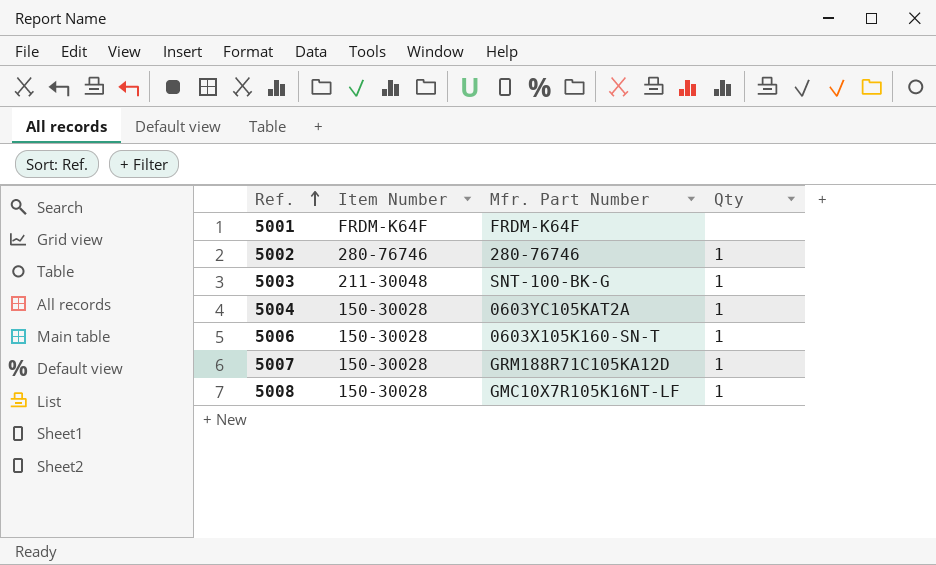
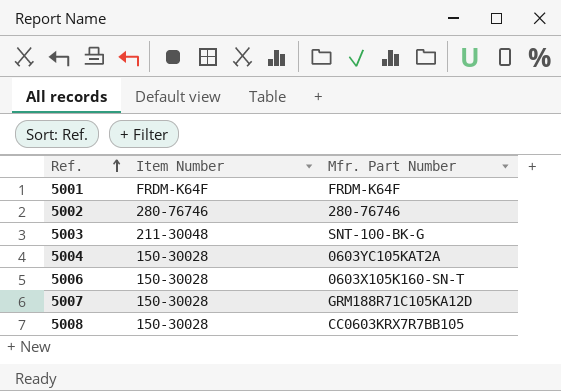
column Qty | position: 4 -> none
5008 | Mfr. Part Number: GMC10X7R105K16NT-LF -> CC0603KRX7R7BB105

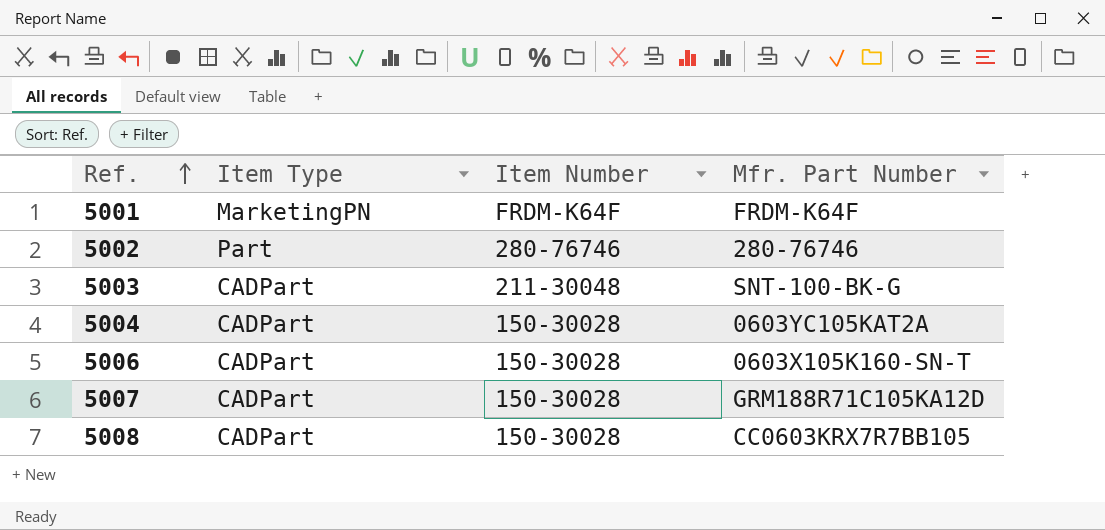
column Item Type | position: none -> 2

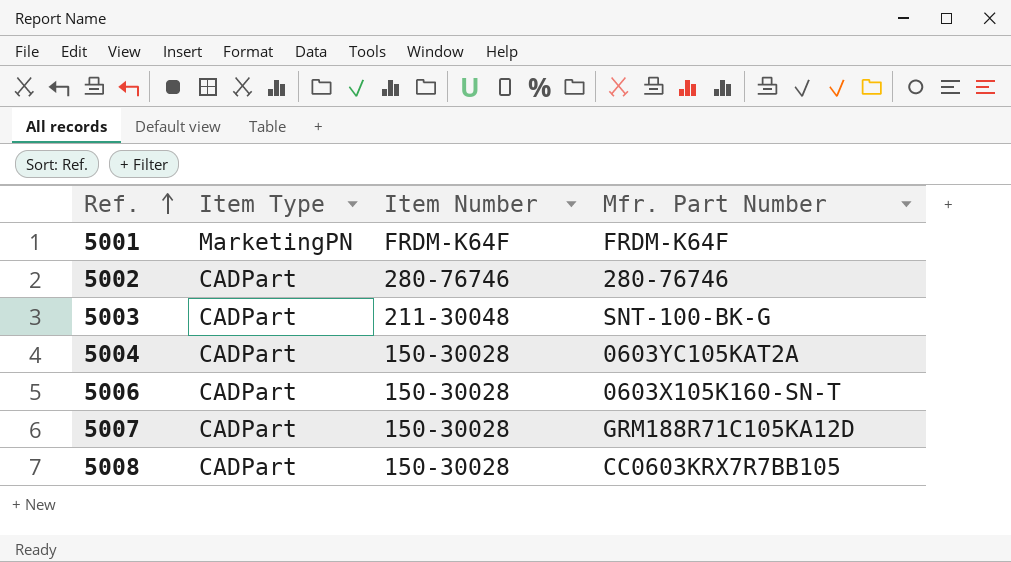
5002 | Item Type: Part -> CADPart

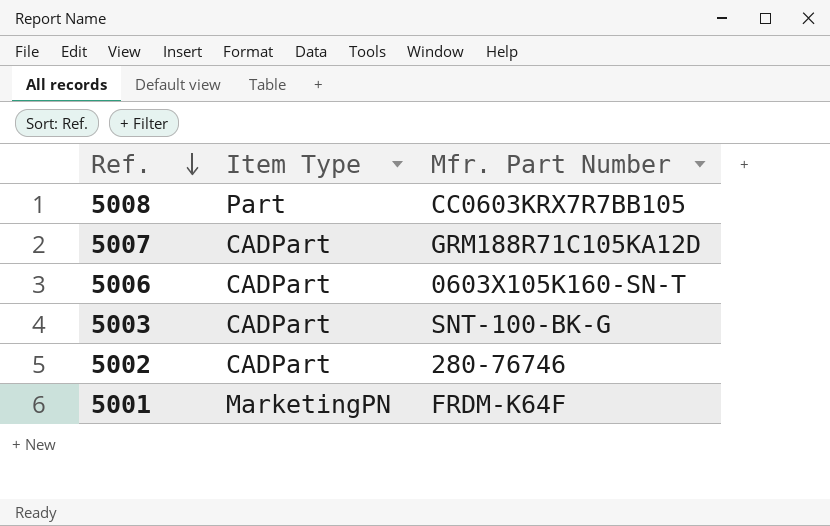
row order: Ref. ascending -> Ref. descending
column Item Number | position: 3 -> none
row 5004: CADPart | 150-30028 | 0603YC105KAT2A -> none
5008 | Item Type: CADPart -> Part

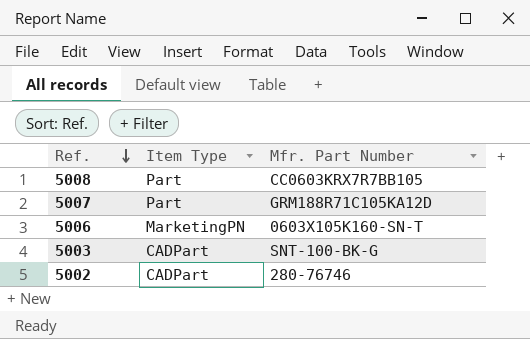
row 5001: MarketingPN | FRDM-K64F -> none
5007 | Item Type: CADPart -> Part
5006 | Item Type: CADPart -> MarketingPN

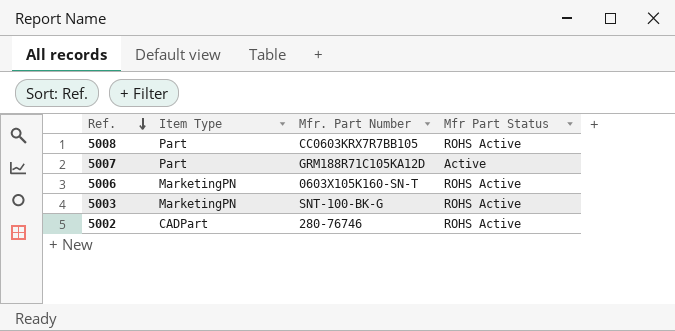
column Mfr Part Status | position: none -> 4
5003 | Item Type: CADPart -> MarketingPN

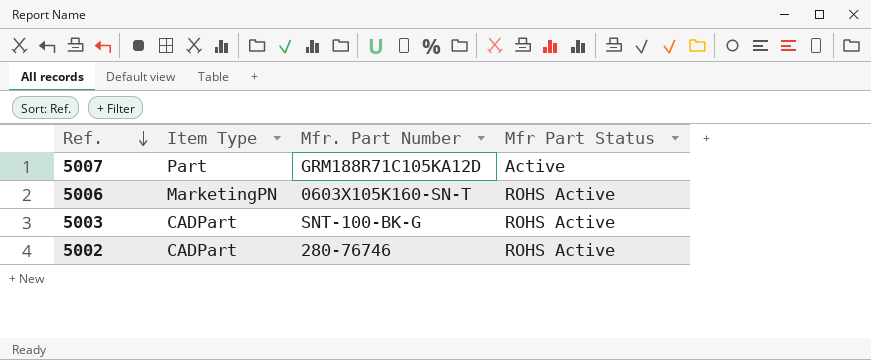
row 5008: Part | CC0603KRX7R7BB105 | ROHS Active -> none
5003 | Item Type: MarketingPN -> CADPart

